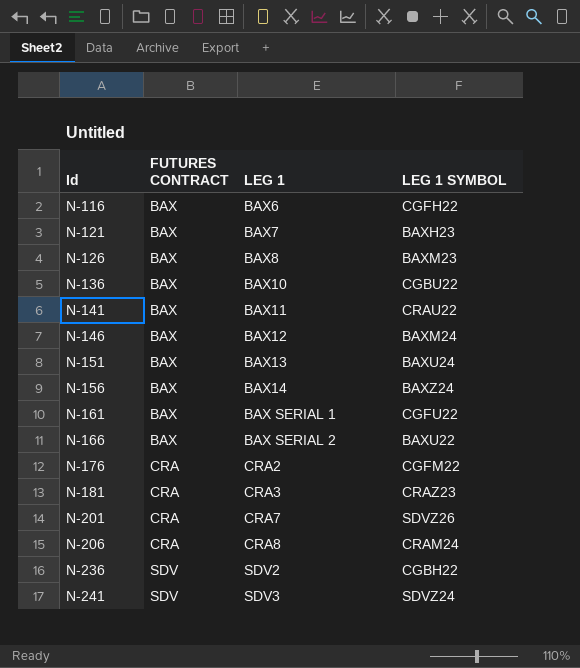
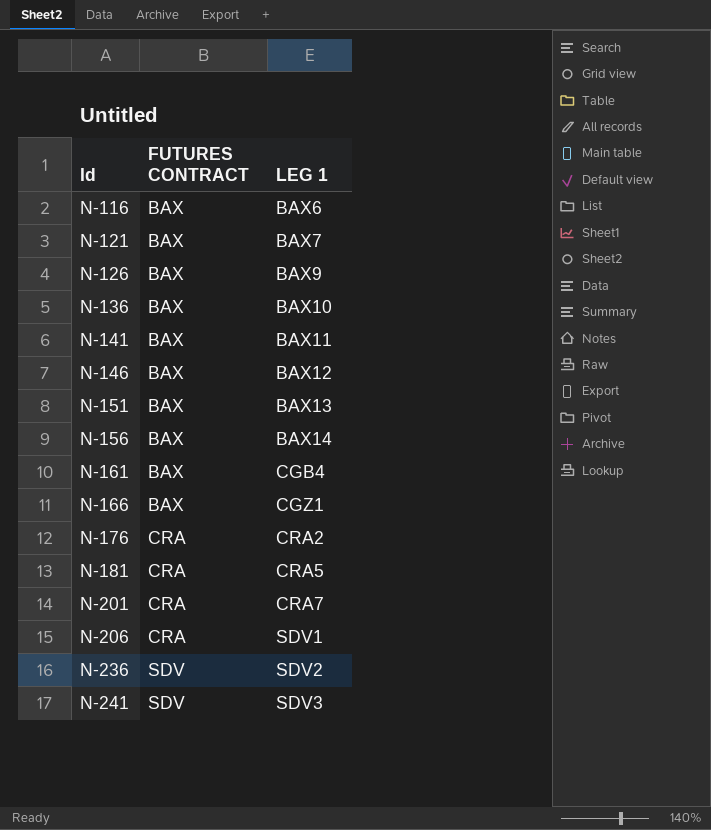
column LEG 1 SYMBOL | position: 4 -> none
N-126 | LEG 1: BAX8 -> BAX9
N-161 | LEG 1: BAX SERIAL 1 -> CGB4
N-166 | LEG 1: BAX SERIAL 2 -> CGZ1
N-181 | LEG 1: CRA3 -> CRA5
N-206 | LEG 1: CRA8 -> SDV1

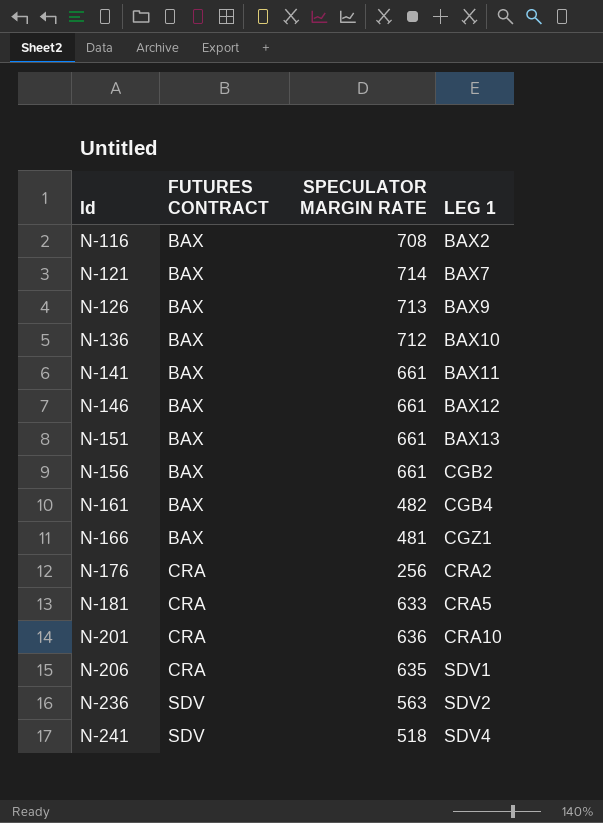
column SPECULATOR MARGIN RATE | position: none -> 3
N-116 | LEG 1: BAX6 -> BAX2
N-156 | LEG 1: BAX14 -> CGB2
N-201 | LEG 1: CRA7 -> CRA10
N-241 | LEG 1: SDV3 -> SDV4

